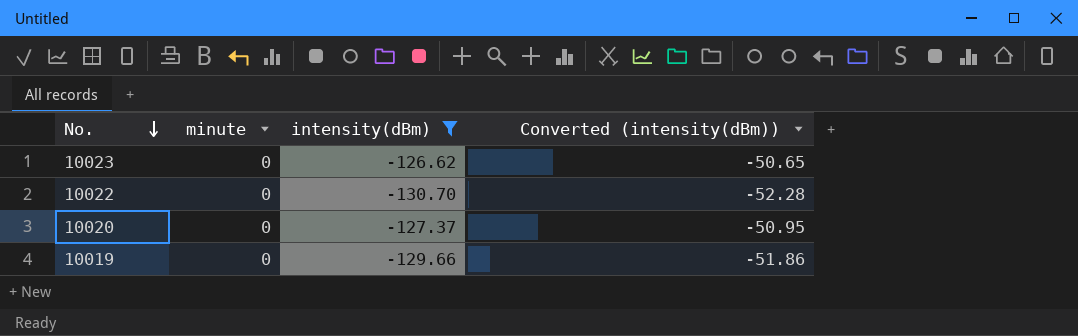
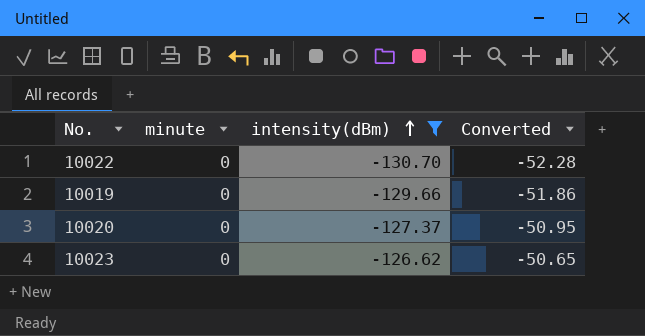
row order: No. descending -> intensity(dBm) ascending
column name: Converted (intensity(dBm)) -> Converted

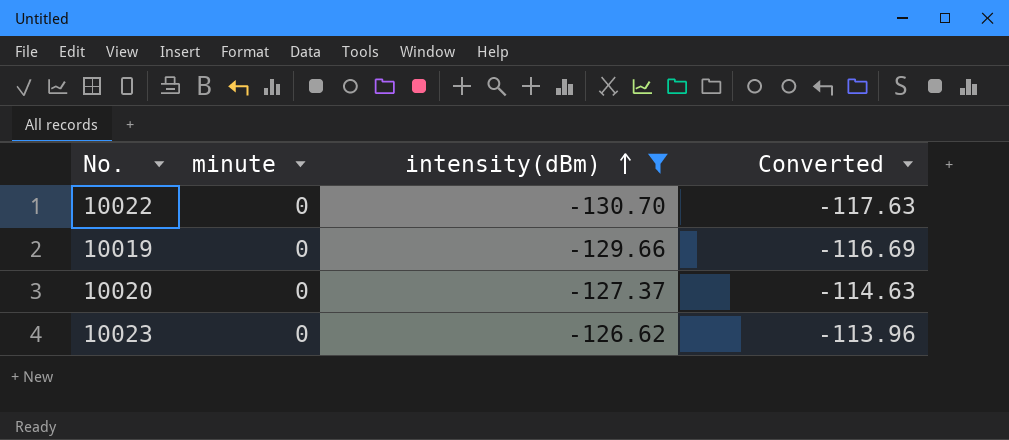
column Converted | formula: [intensity(dBm)] * 0.4 -> [intensity(dBm)] * 0.9

